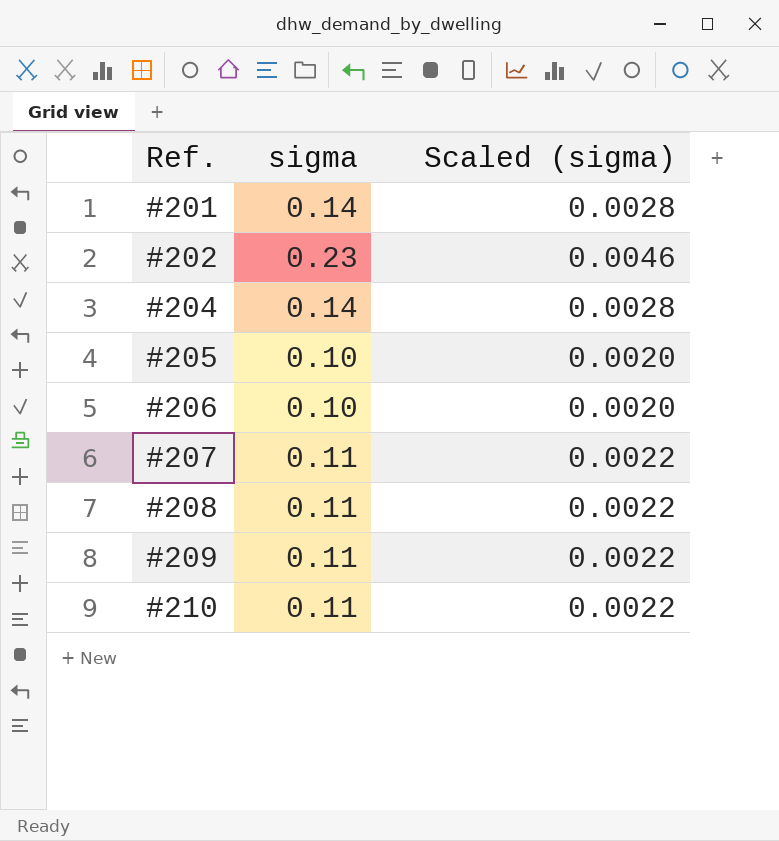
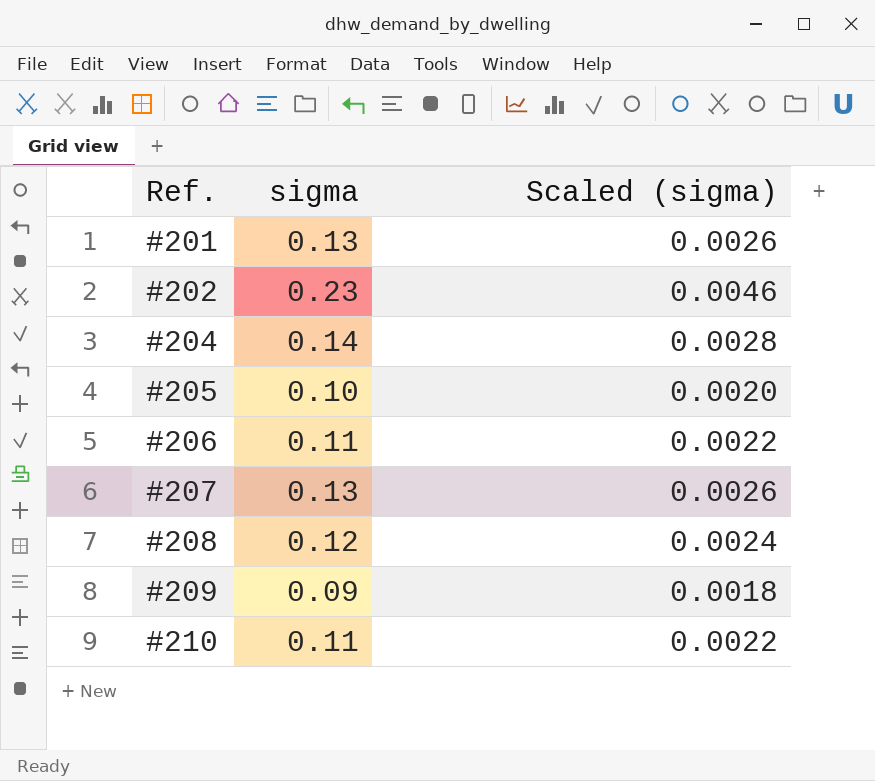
#201 | sigma: 0.14 -> 0.13
#201 | Scaled (sigma): 0.0028 -> 0.0026
#206 | sigma: 0.10 -> 0.11
#206 | Scaled (sigma): 0.0020 -> 0.0022
#207 | sigma: 0.11 -> 0.13
#207 | Scaled (sigma): 0.0022 -> 0.0026
#208 | sigma: 0.11 -> 0.12
#208 | Scaled (sigma): 0.0022 -> 0.0024
#209 | sigma: 0.11 -> 0.09
#209 | Scaled (sigma): 0.0022 -> 0.0018

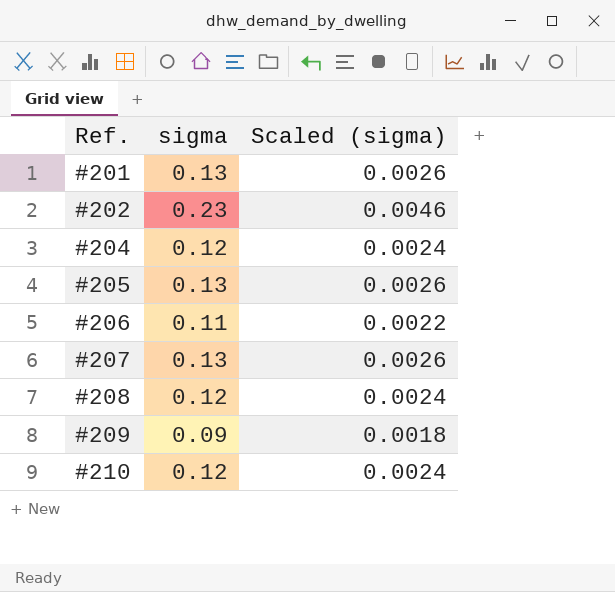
#204 | sigma: 0.14 -> 0.12
#204 | Scaled (sigma): 0.0028 -> 0.0024
#205 | sigma: 0.10 -> 0.13
#205 | Scaled (sigma): 0.0020 -> 0.0026
#210 | sigma: 0.11 -> 0.12
#210 | Scaled (sigma): 0.0022 -> 0.0024

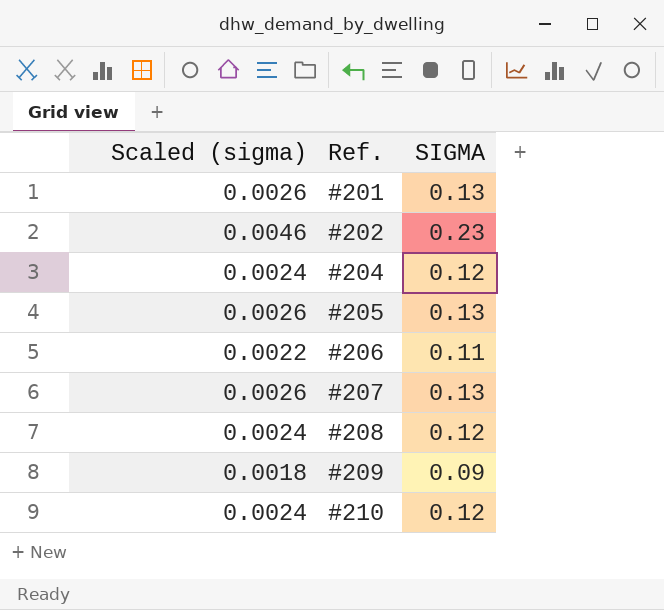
column Scaled (sigma) | position: 3 -> 1
column name: sigma -> SIGMA

